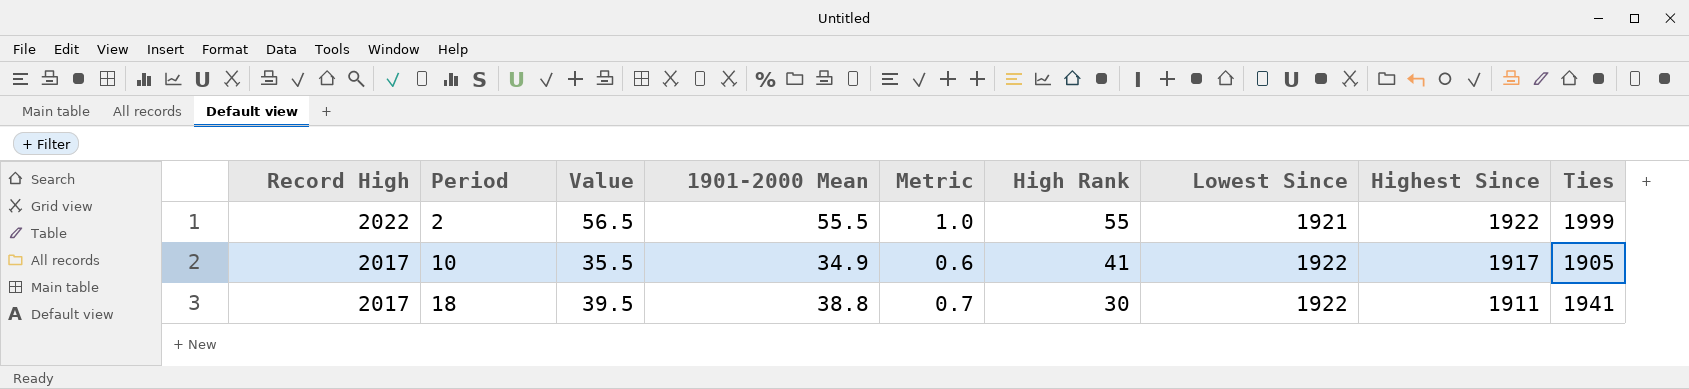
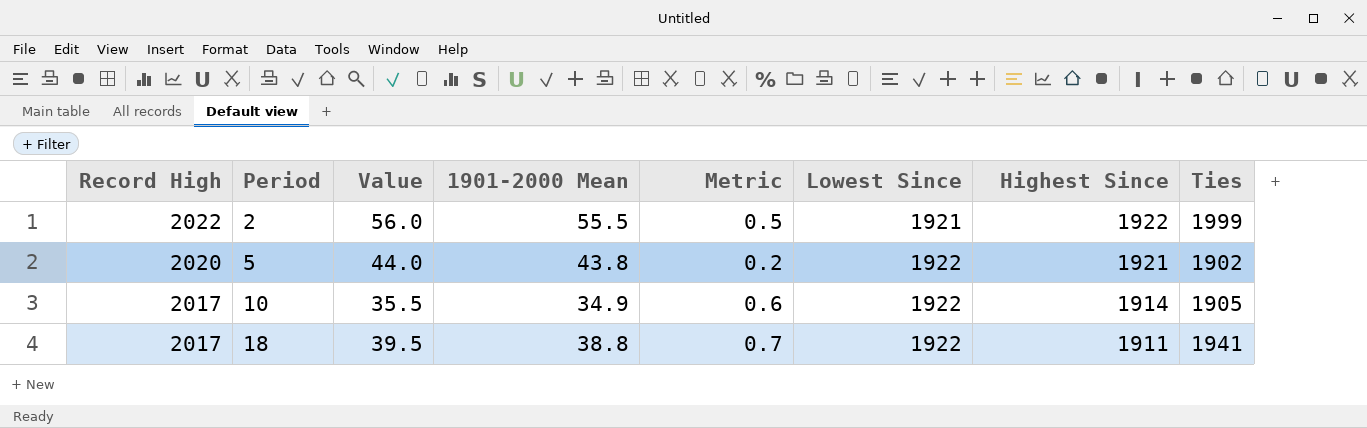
column High Rank | position: 6 -> none
2 | Value: 56.5 -> 56.0
2 | Metric: 1.0 -> 0.5
row 5: none -> 2020 | 44.0 | 43.8 | 0.2 | 1922 | 1921 | 1902
10 | Highest Since: 1917 -> 1914

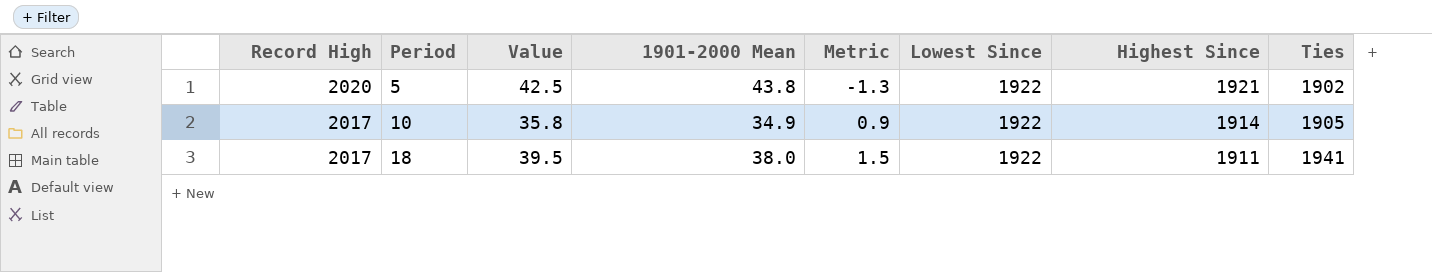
row 2: 2022 | 56.0 | 55.5 | 0.5 | 1921 | 1922 | 1999 -> none
5 | Value: 44.0 -> 42.5
5 | Metric: 0.2 -> -1.3
10 | Value: 35.5 -> 35.8
10 | Metric: 0.6 -> 0.9
18 | 1901-2000 Mean: 38.8 -> 38.0
18 | Metric: 0.7 -> 1.5

